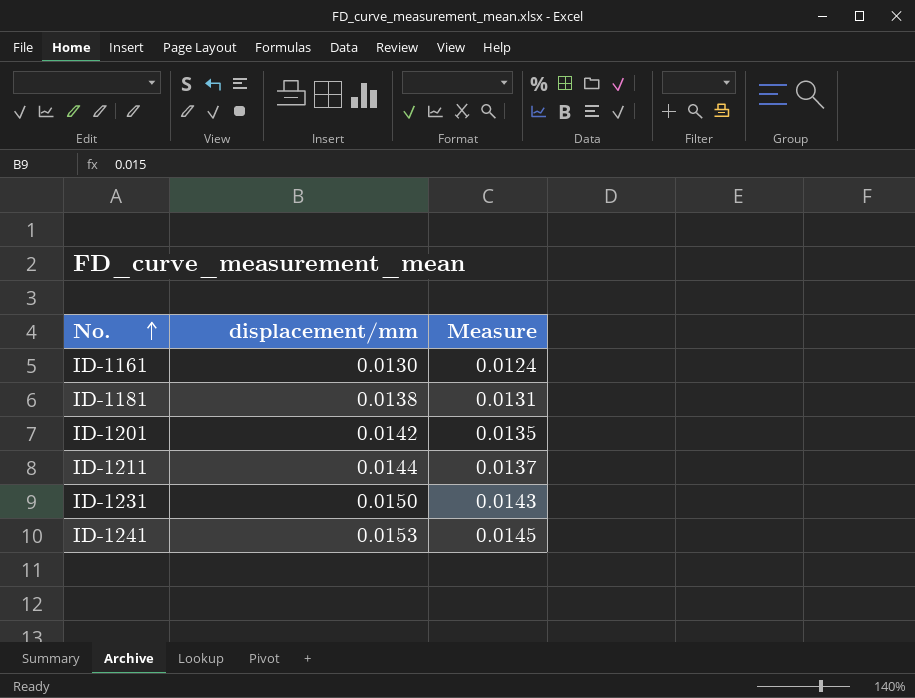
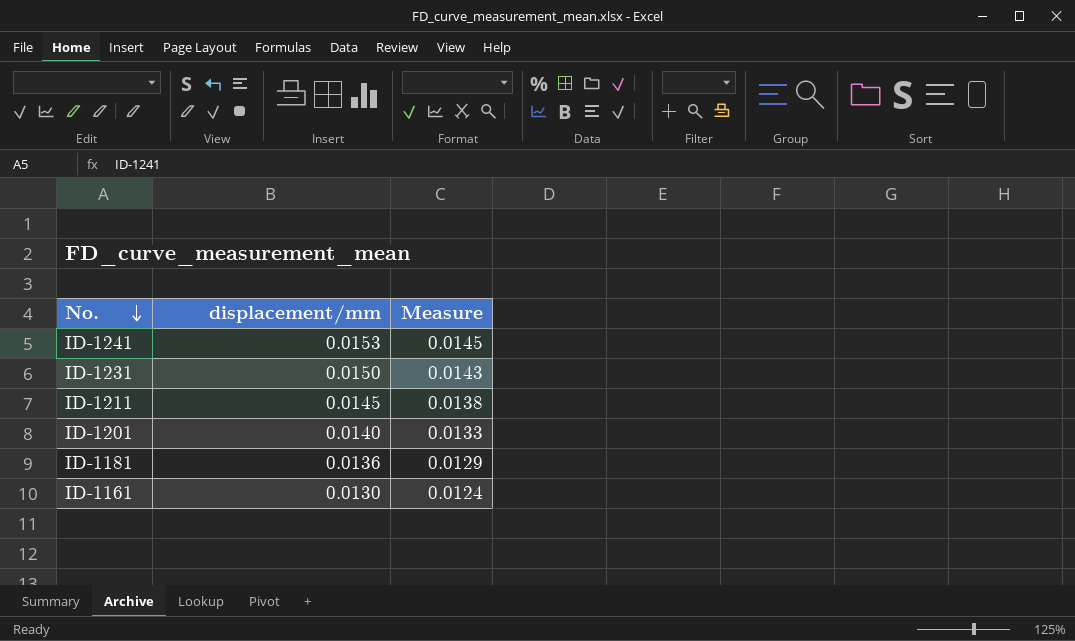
row order: No. ascending -> No. descending
ID-1211 | displacement/mm: 0.0144 -> 0.0145
ID-1211 | Measure: 0.0137 -> 0.0138
ID-1201 | displacement/mm: 0.0142 -> 0.0140
ID-1201 | Measure: 0.0135 -> 0.0133
ID-1181 | displacement/mm: 0.0138 -> 0.0136
ID-1181 | Measure: 0.0131 -> 0.0129

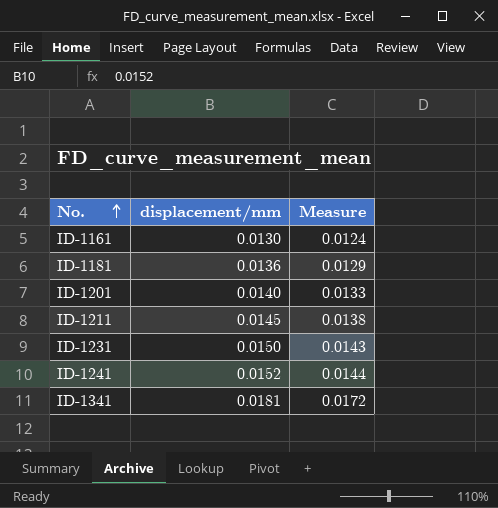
row order: No. descending -> No. ascending
ID-1241 | displacement/mm: 0.0153 -> 0.0152
ID-1241 | Measure: 0.0145 -> 0.0144
row ID-1341: none -> 0.0181 | 0.0172

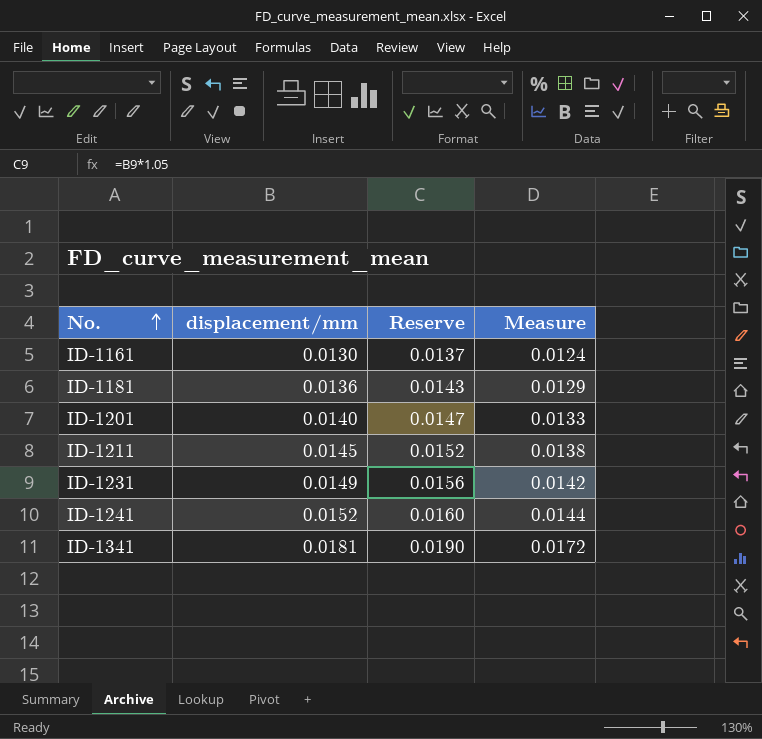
column Reserve | formula: none -> [displacement/mm] * 1.05
ID-1231 | displacement/mm: 0.0150 -> 0.0149
ID-1231 | Measure: 0.0143 -> 0.0142

